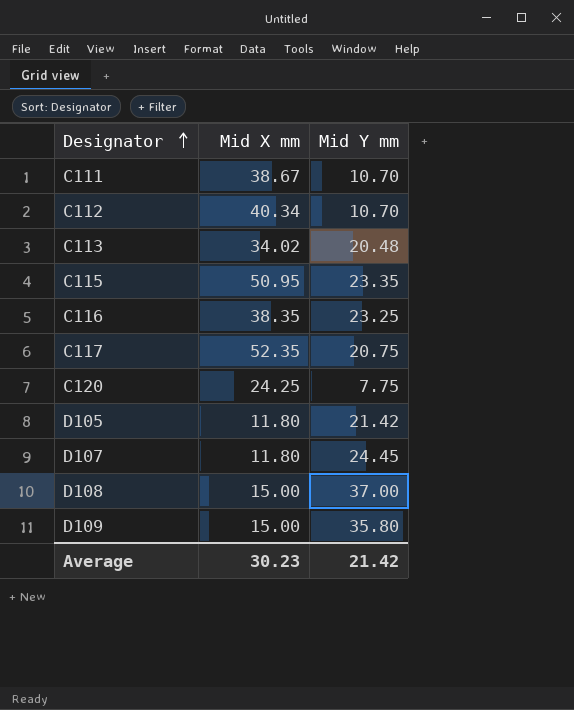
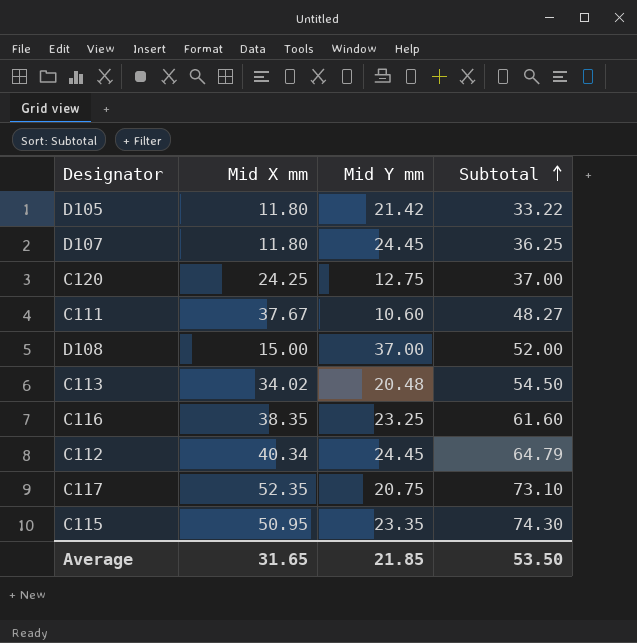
row order: Designator ascending -> Subtotal ascending
column Subtotal | formula: none -> [Mid X mm] + [Mid Y mm]
row D109: 15.00 | 35.80 -> none
C120 | Mid Y mm: 7.75 -> 12.75
C111 | Mid X mm: 38.67 -> 37.67
C111 | Mid Y mm: 10.70 -> 10.60
C112 | Mid Y mm: 10.70 -> 24.45
Average | Mid X mm: 30.23 -> 31.65
Average | Mid Y mm: 21.42 -> 21.85

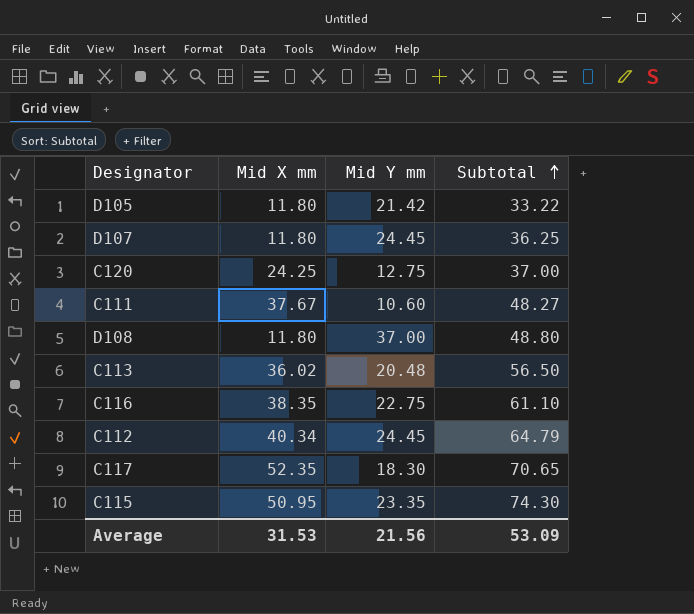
D108 | Mid X mm: 15.00 -> 11.80
D108 | Subtotal: 52.00 -> 48.80
C113 | Mid X mm: 34.02 -> 36.02
C113 | Subtotal: 54.50 -> 56.50
C116 | Mid Y mm: 23.25 -> 22.75
C116 | Subtotal: 61.60 -> 61.10
C117 | Mid Y mm: 20.75 -> 18.30
C117 | Subtotal: 73.10 -> 70.65
Average | Mid X mm: 31.65 -> 31.53
Average | Mid Y mm: 21.85 -> 21.56
Average | Subtotal: 53.50 -> 53.09

